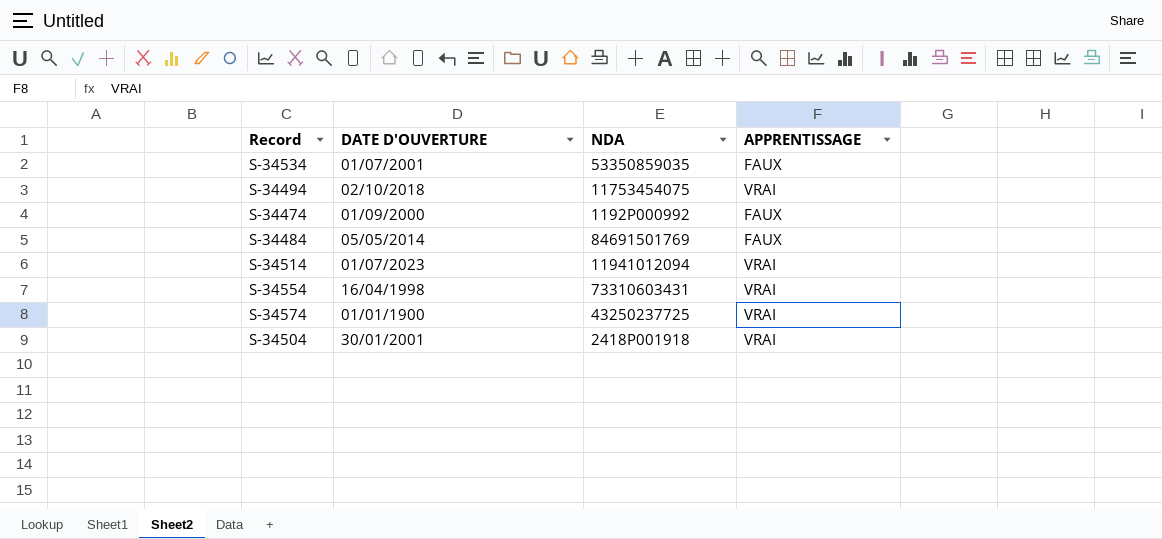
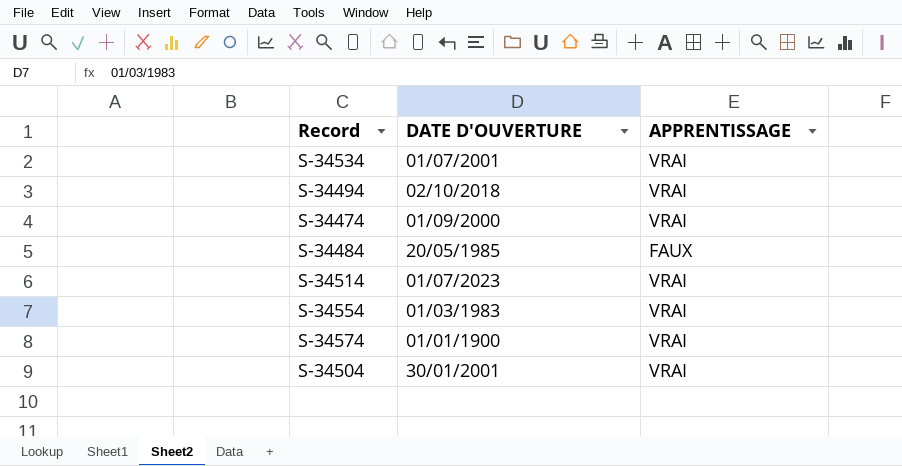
column NDA | position: 3 -> none
S-34534 | APPRENTISSAGE: FAUX -> VRAI
S-34474 | APPRENTISSAGE: FAUX -> VRAI
S-34484 | DATE D'OUVERTURE: 05/05/2014 -> 20/05/1985
S-34554 | DATE D'OUVERTURE: 16/04/1998 -> 01/03/1983

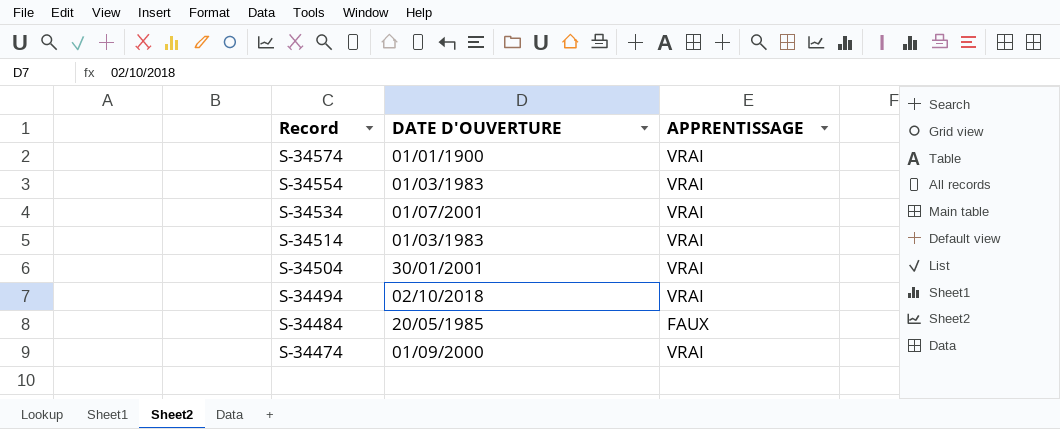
row order: none -> Record descending
S-34514 | DATE D'OUVERTURE: 01/07/2023 -> 01/03/1983

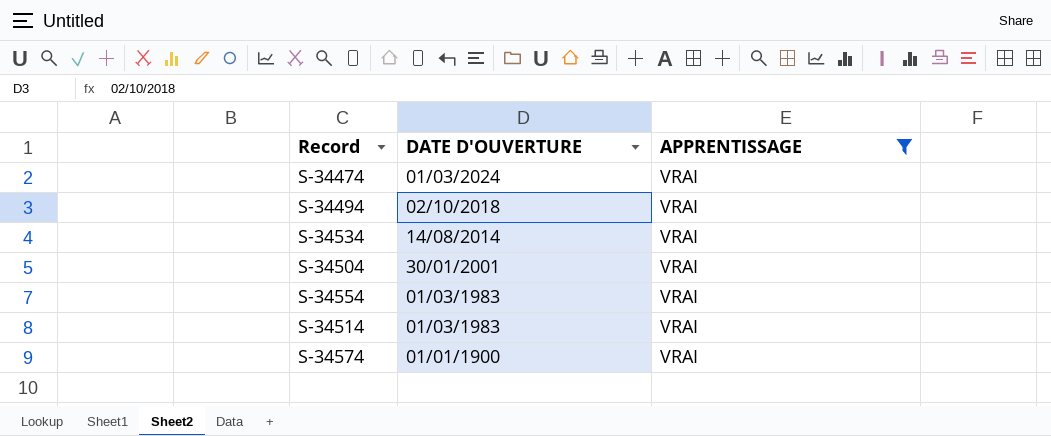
filter: none -> APPRENTISSAGE = VRAI
row order: Record descending -> DATE D'OUVERTURE descending
S-34474 | DATE D'OUVERTURE: 01/09/2000 -> 01/03/2024
S-34534 | DATE D'OUVERTURE: 01/07/2001 -> 14/08/2014

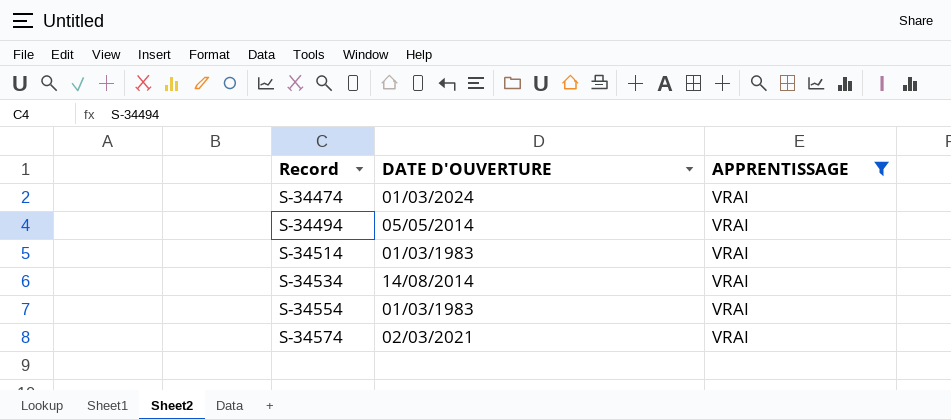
row order: DATE D'OUVERTURE descending -> Record ascending
row S-34504: 30/01/2001 | VRAI -> none
S-34494 | DATE D'OUVERTURE: 02/10/2018 -> 05/05/2014
S-34574 | DATE D'OUVERTURE: 01/01/1900 -> 02/03/2021

